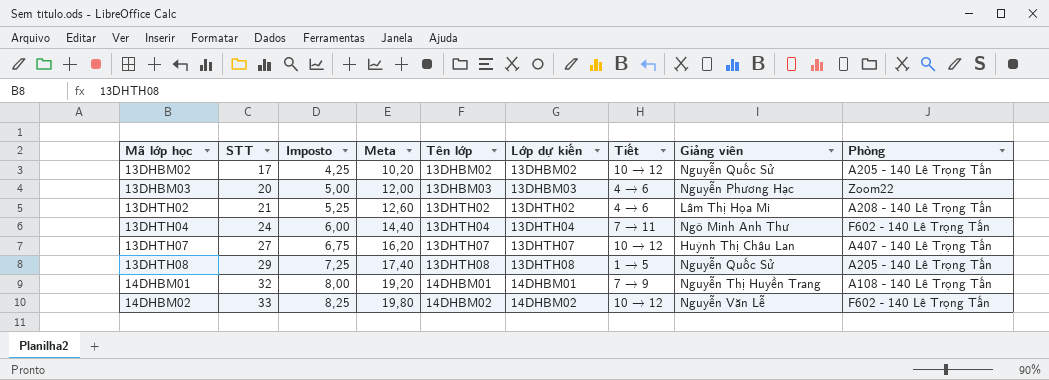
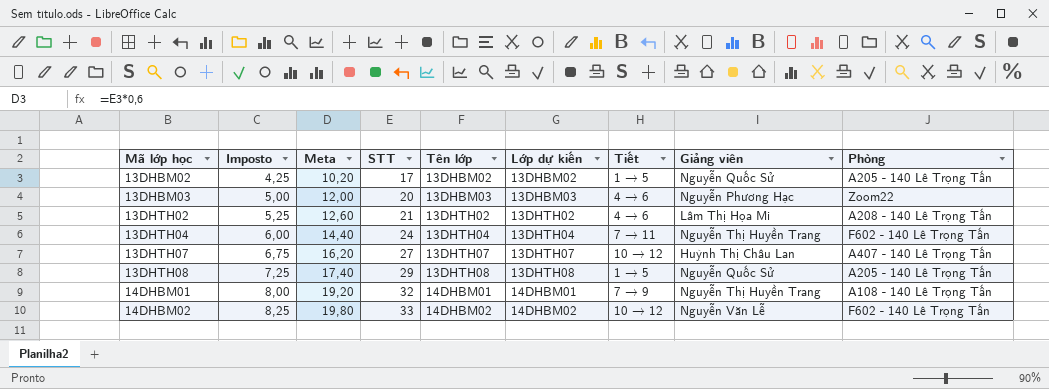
column STT | position: 2 -> 4
13DHBM02 | Tiết: 10 → 12 -> 1 → 5
13DHTH04 | Giảng viên: Ngô Minh Anh Thư -> Nguyễn Thị Huyền Trang

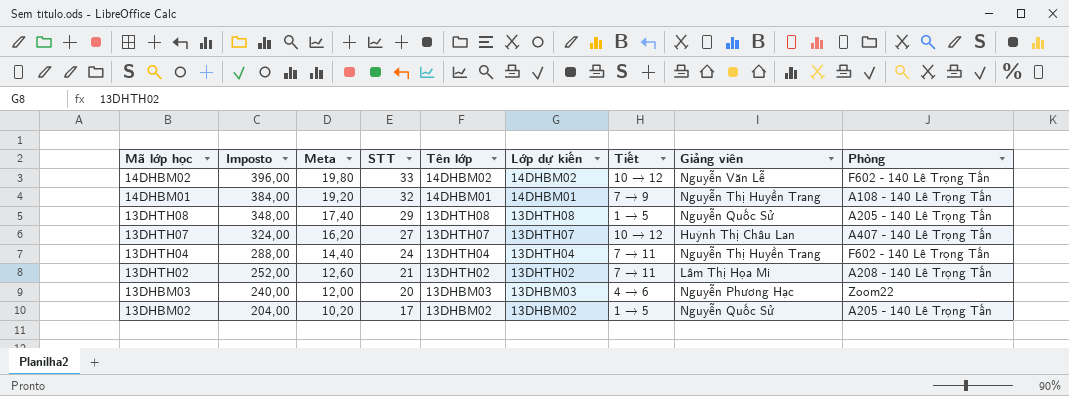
row order: Mã lớp học ascending -> Mã lớp học descending
column Imposto | formula: [STT] * 0,25 -> [STT] * 12
13DHTH02 | Tiết: 4 → 6 -> 7 → 11

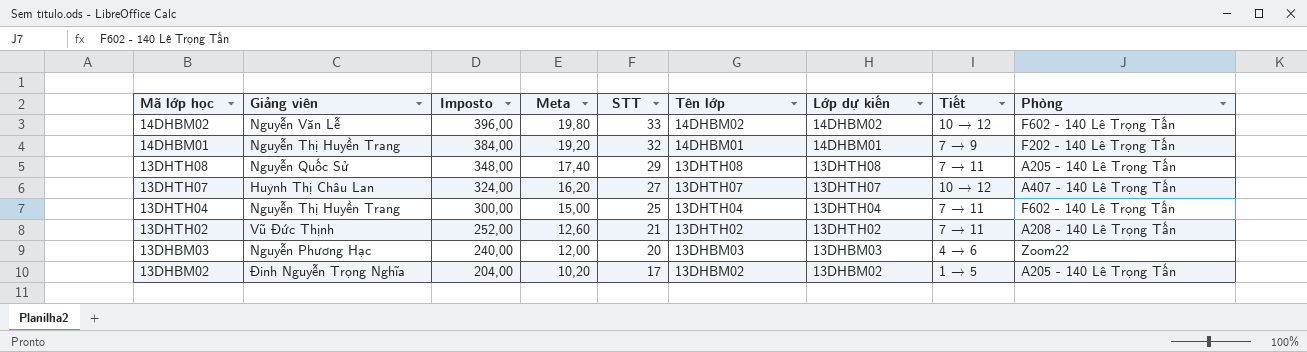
column Giảng viên | position: 8 -> 2
14DHBM01 | Phòng: A108 - 140 Lê Trọng Tấn -> F202 - 140 Lê Trọng Tấn
13DHTH08 | Tiết: 1 → 5 -> 7 → 11
13DHTH04 | Imposto: 288,00 -> 300,00
13DHTH04 | Meta: 14,40 -> 15,00
13DHTH04 | STT: 24 -> 25
13DHTH02 | Giảng viên: Lâm Thị Họa Mi -> Vũ Đức Thịnh
13DHBM02 | Giảng viên: Nguyễn Quốc Sử -> Đinh Nguyễn Trọng Nghĩa

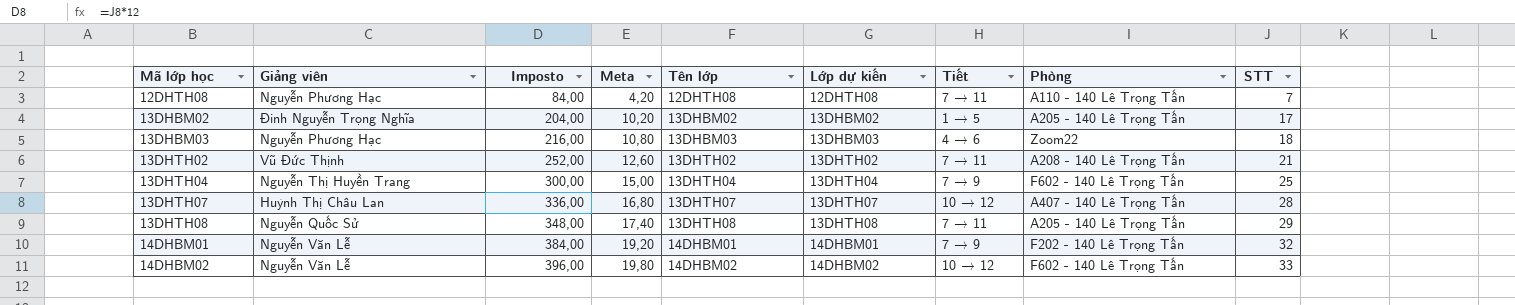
row order: Mã lớp học descending -> Mã lớp học ascending
column STT | position: 5 -> 9
row 12DHTH08: none -> Nguyễn Phương Hạc | 84,00 | 4,20 | 12DHTH08 | 12DHTH08 | 7 → 11 | A110 - 140 Lê Trọng Tấn | 7
13DHBM03 | Imposto: 240,00 -> 216,00
13DHBM03 | Meta: 12,00 -> 10,80
13DHBM03 | STT: 20 -> 18
13DHTH04 | Tiết: 7 → 11 -> 7 → 9
13DHTH07 | Imposto: 324,00 -> 336,00
13DHTH07 | Meta: 16,20 -> 16,80
13DHTH07 | STT: 27 -> 28
14DHBM01 | Giảng viên: Nguyễn Thị Huyền Trang -> Nguyễn Văn Lễ

